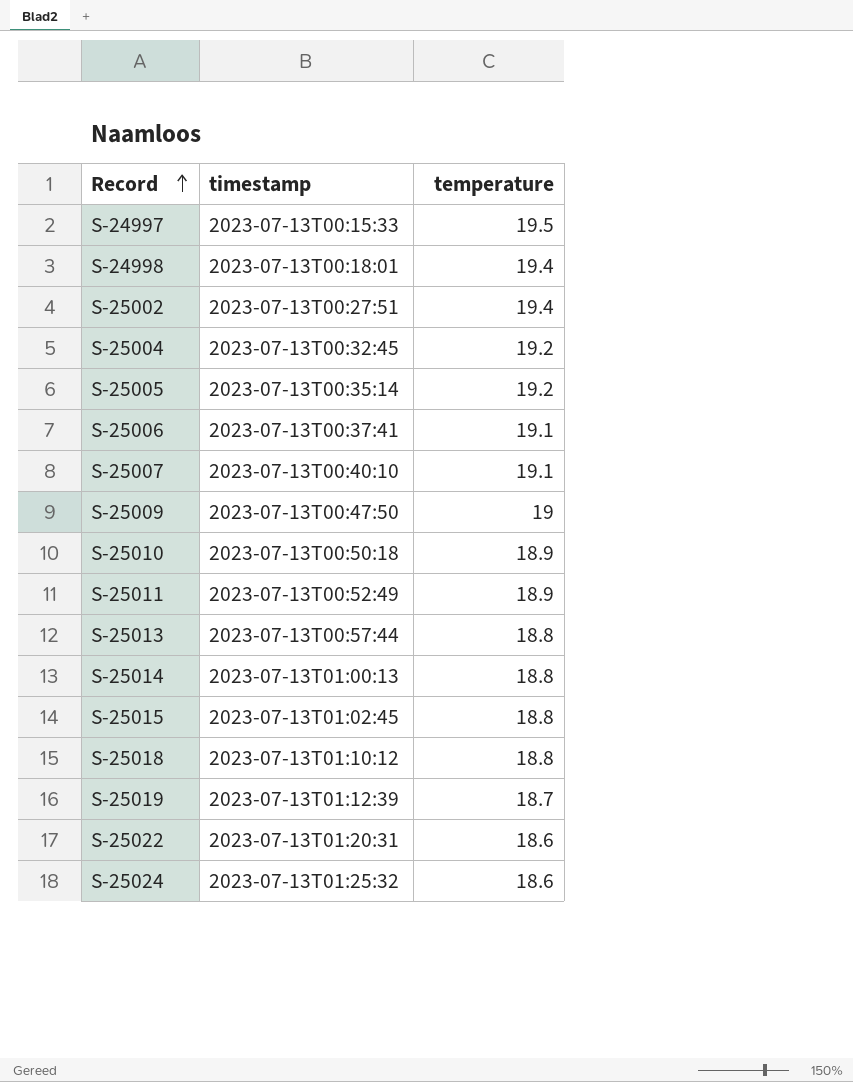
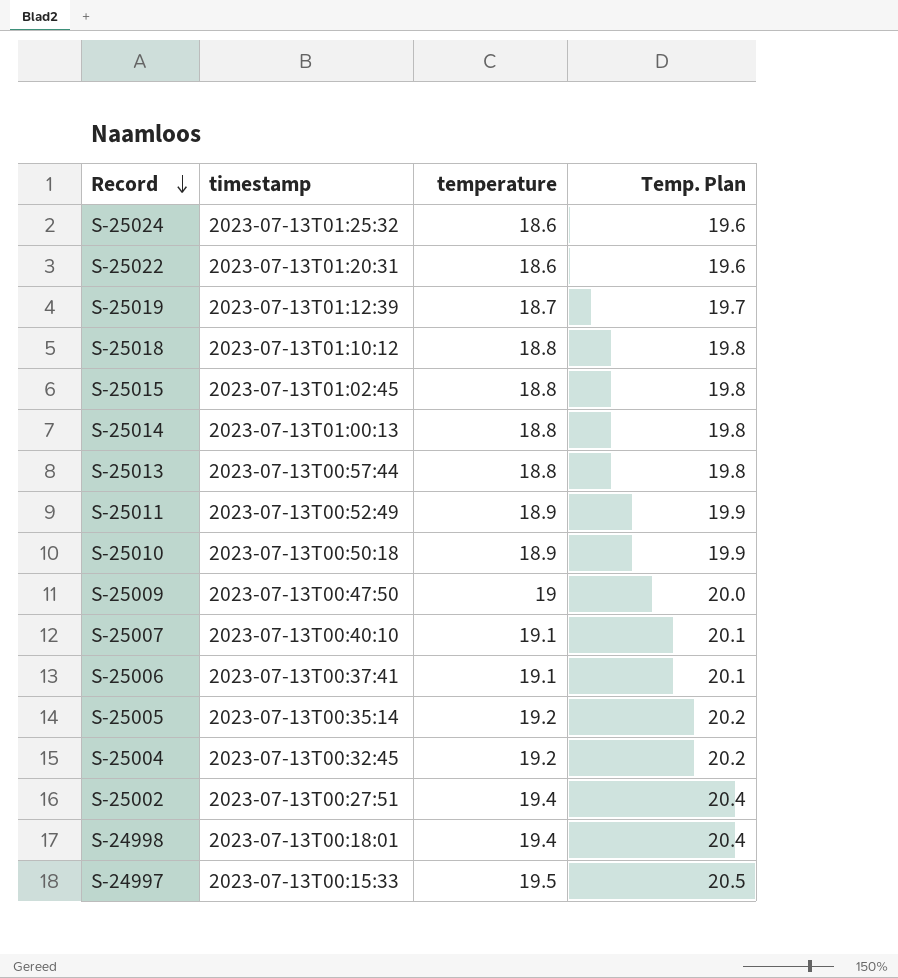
row order: Record ascending -> Record descending
column Temp. Plan | formula: none -> [temperature] + 1

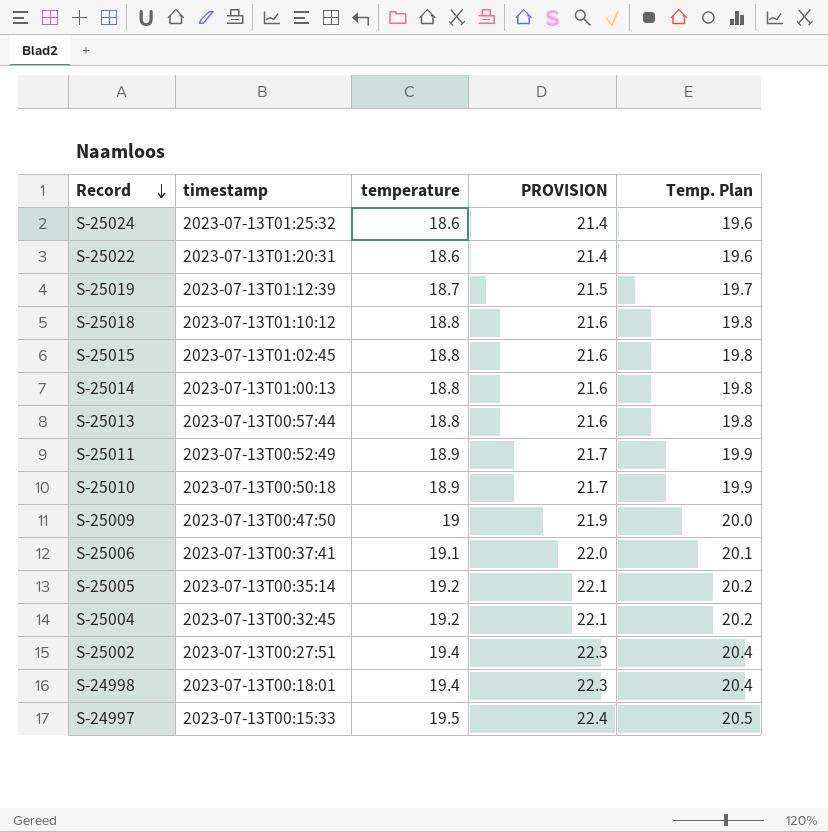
column PROVISION | formula: none -> [temperature] * 1.15
row S-25007: 2023-07-13T00:40:10 | 19.1 | 20.1 -> none

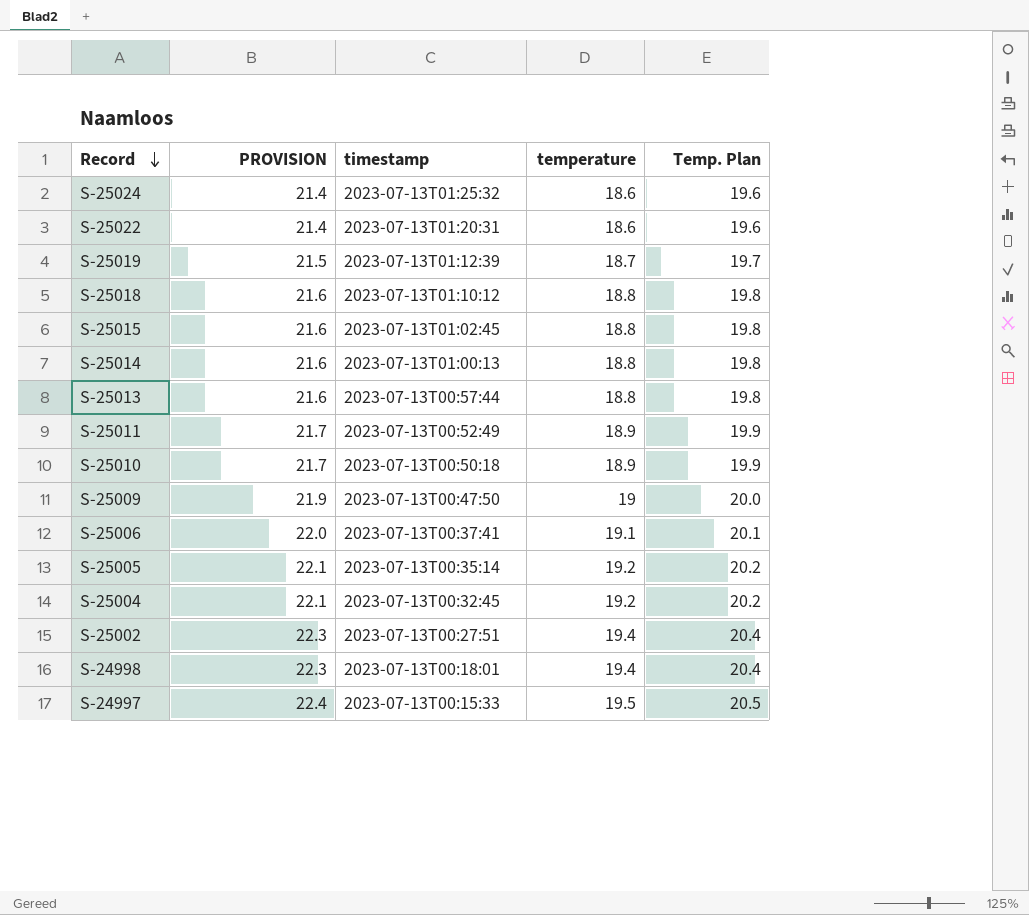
column PROVISION | position: 4 -> 2

